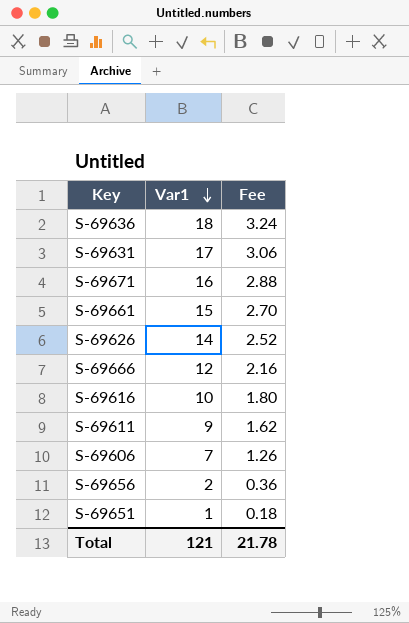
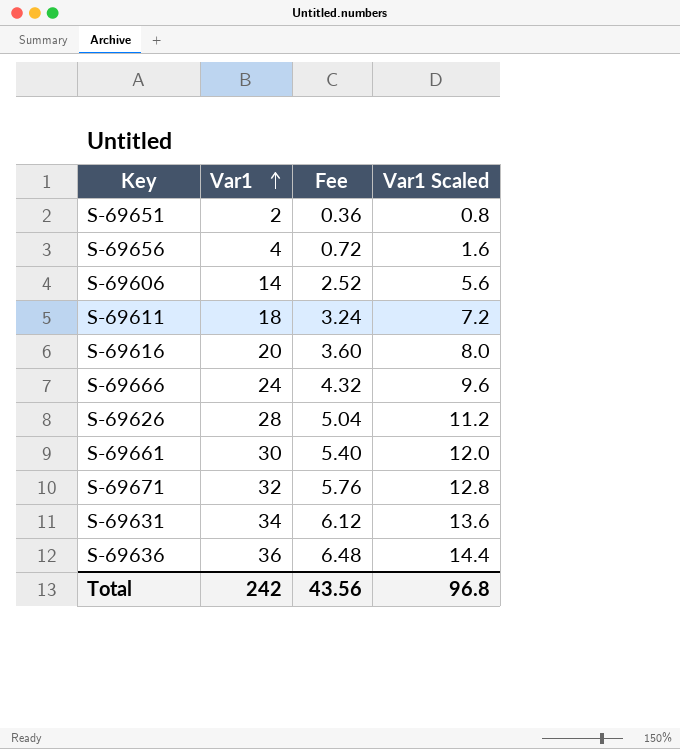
row order: Var1 descending -> Var1 ascending
column Var1 Scaled | formula: none -> [Var1] * 0.4
S-69651 | Var1: 1 -> 2
S-69651 | Fee: 0.18 -> 0.36
S-69656 | Var1: 2 -> 4
S-69656 | Fee: 0.36 -> 0.72
S-69606 | Var1: 7 -> 14
S-69606 | Fee: 1.26 -> 2.52
S-69611 | Var1: 9 -> 18
S-69611 | Fee: 1.62 -> 3.24
S-69616 | Var1: 10 -> 20
S-69616 | Fee: 1.80 -> 3.60
S-69666 | Var1: 12 -> 24
S-69666 | Fee: 2.16 -> 4.32
S-69626 | Var1: 14 -> 28
S-69626 | Fee: 2.52 -> 5.04
S-69661 | Var1: 15 -> 30
S-69661 | Fee: 2.70 -> 5.40
S-69671 | Var1: 16 -> 32
S-69671 | Fee: 2.88 -> 5.76
S-69631 | Var1: 17 -> 34
S-69631 | Fee: 3.06 -> 6.12
S-69636 | Var1: 18 -> 36
S-69636 | Fee: 3.24 -> 6.48
Total | Var1: 121 -> 242
Total | Fee: 21.78 -> 43.56

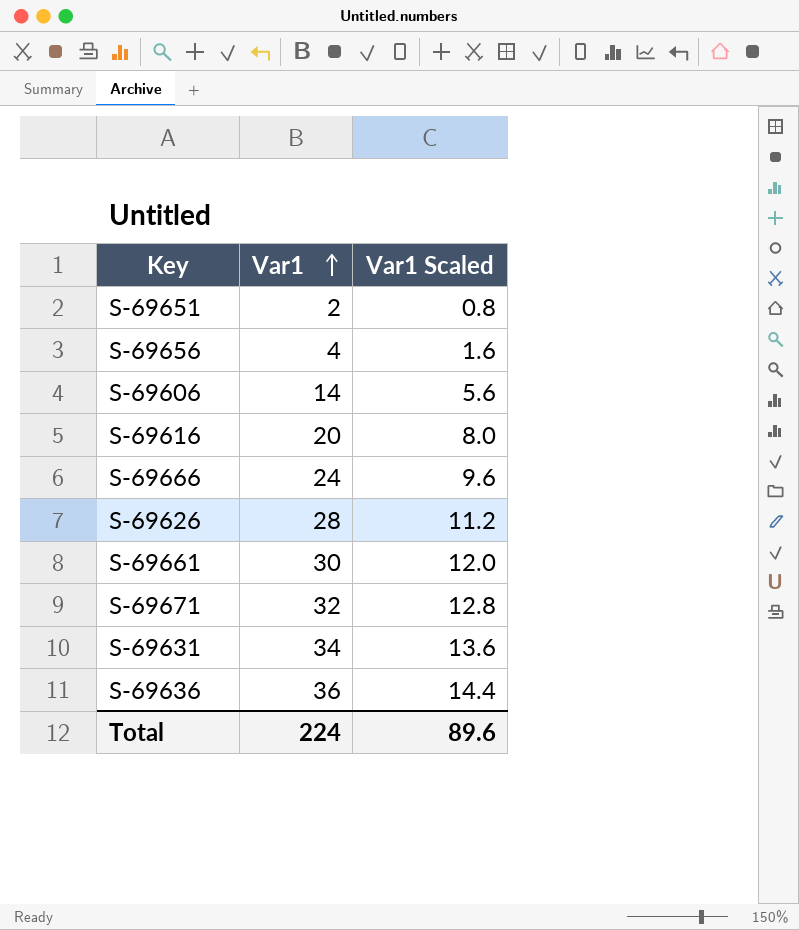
column Fee | formula: [Var1] * 0.18 -> none
row S-69611: 18 | 3.24 | 7.2 -> none
Total | Var1: 242 -> 224
Total | Var1 Scaled: 96.8 -> 89.6

